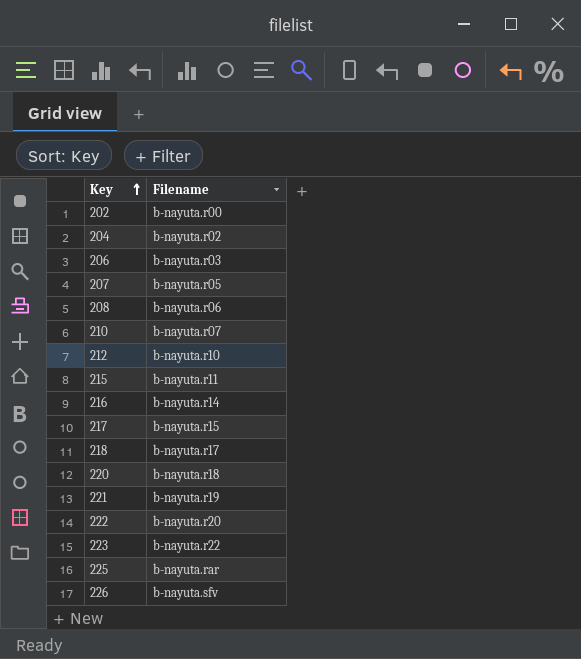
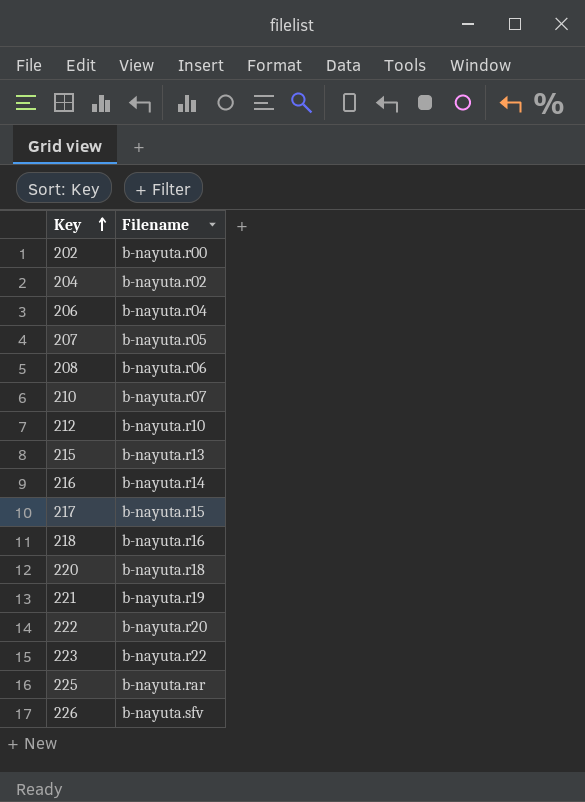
206 | Filename: b-nayuta.r03 -> b-nayuta.r04
215 | Filename: b-nayuta.r11 -> b-nayuta.r13
218 | Filename: b-nayuta.r17 -> b-nayuta.r16

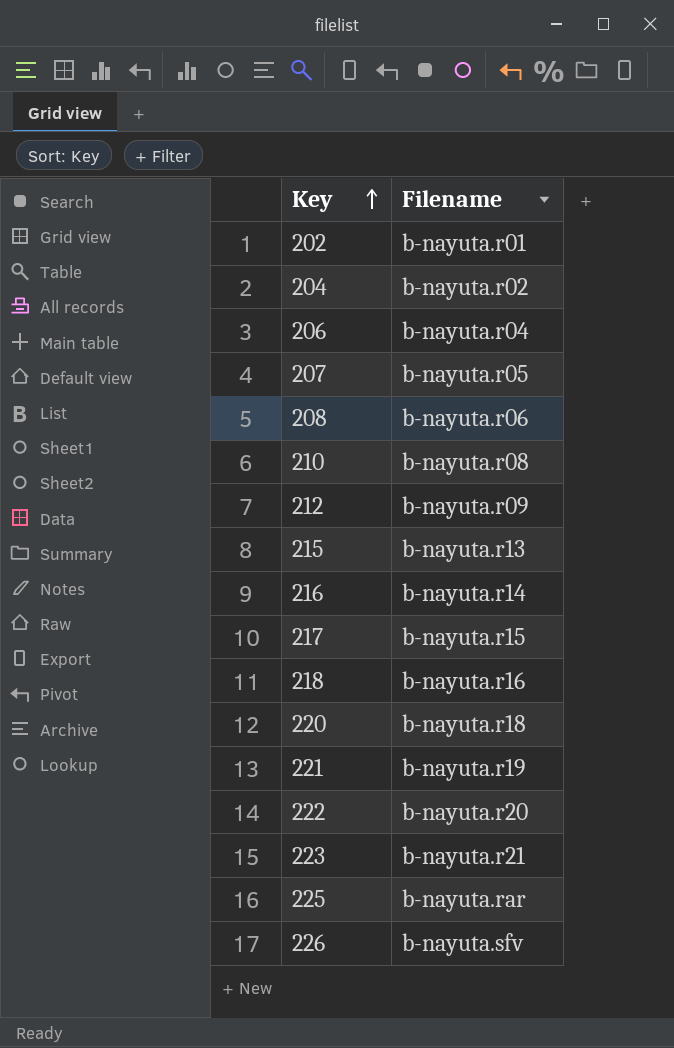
202 | Filename: b-nayuta.r00 -> b-nayuta.r01
210 | Filename: b-nayuta.r07 -> b-nayuta.r08
212 | Filename: b-nayuta.r10 -> b-nayuta.r09
223 | Filename: b-nayuta.r22 -> b-nayuta.r21

